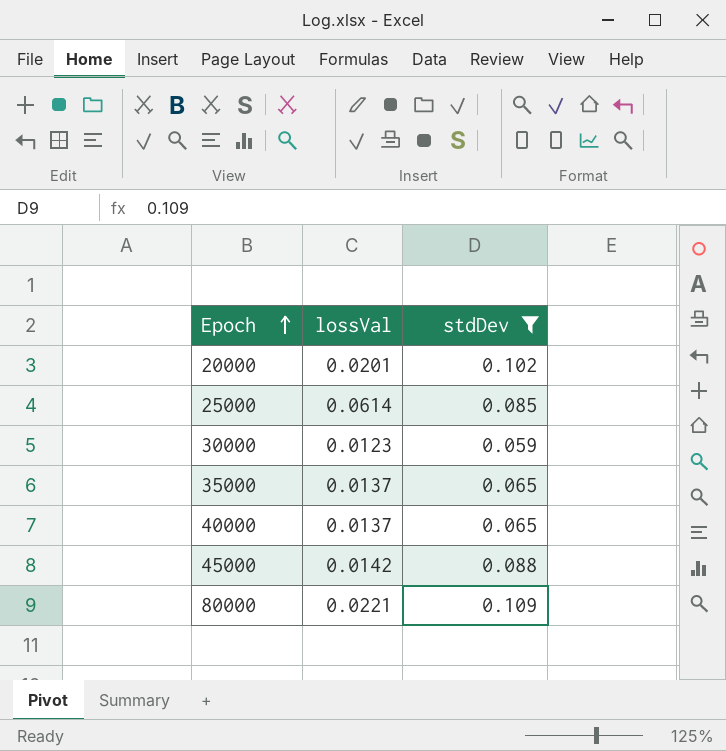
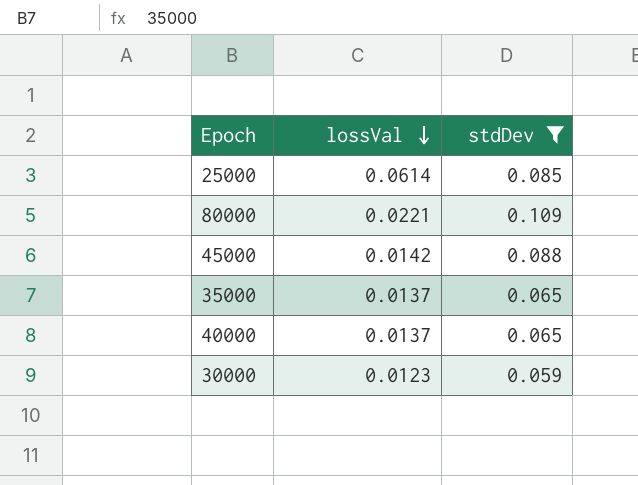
row order: Epoch ascending -> lossVal descending
row 20000: 0.0201 | 0.102 -> none

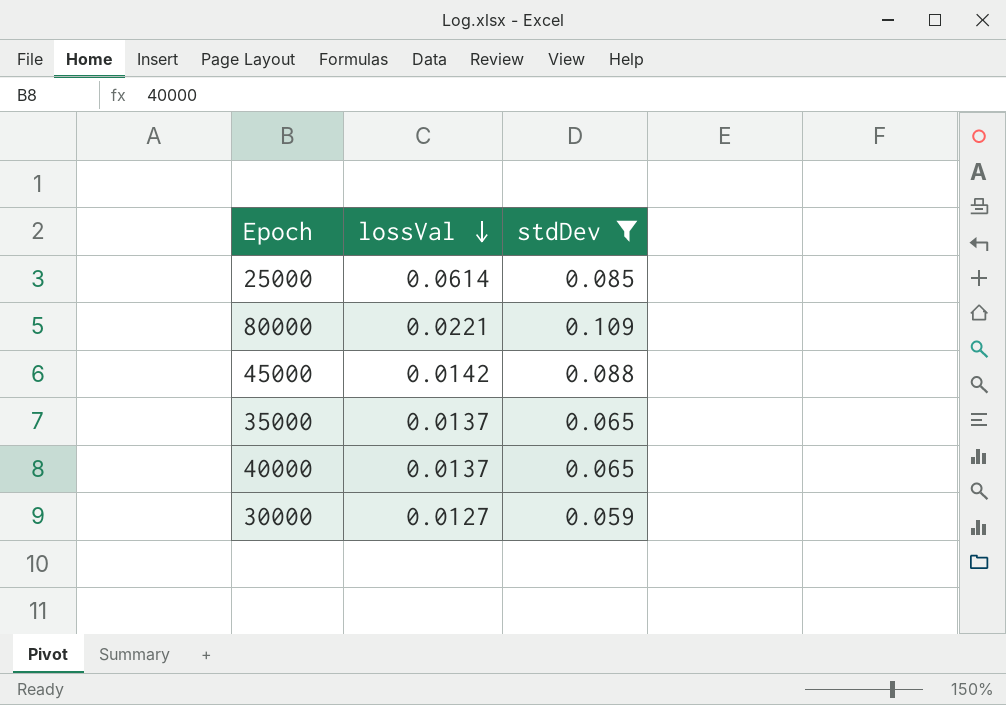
30000 | lossVal: 0.0123 -> 0.0127

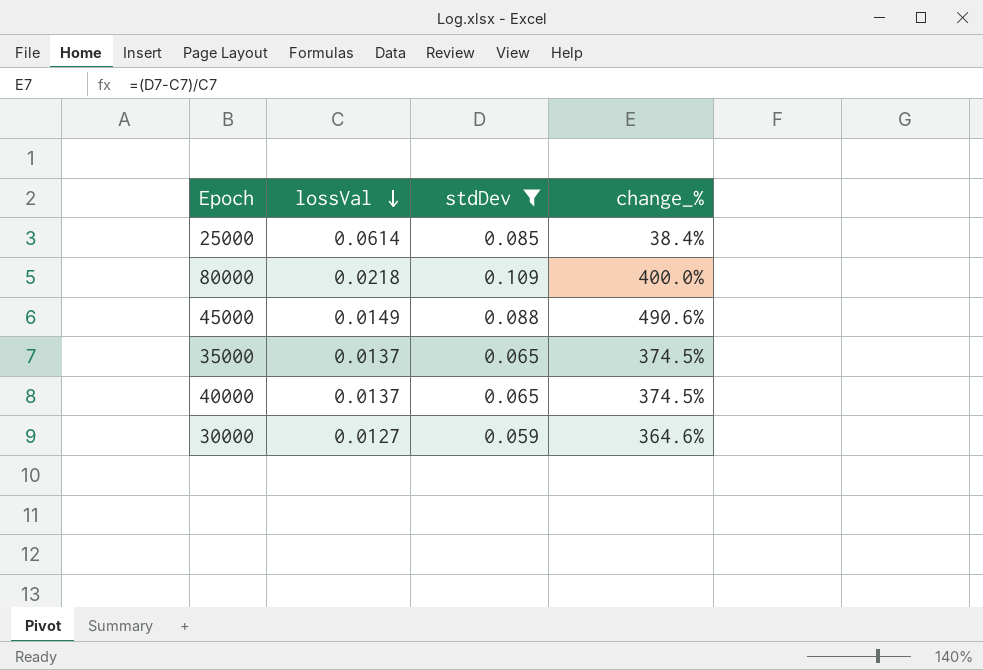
column change_% | formula: none -> ([stdDev] - [lossVal]) / [lossVal]
80000 | lossVal: 0.0221 -> 0.0218
45000 | lossVal: 0.0142 -> 0.0149

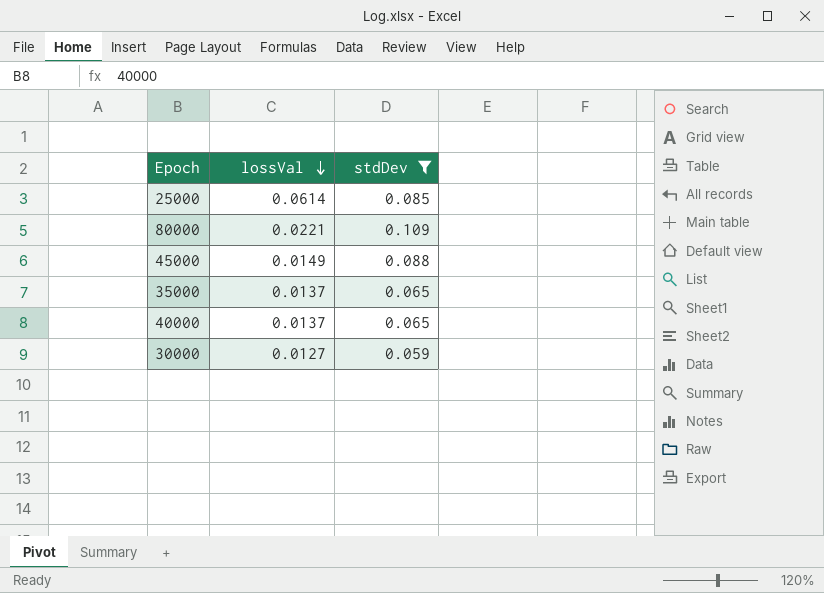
column change_% | formula: ([stdDev] - [lossVal]) / [lossVal] -> none
80000 | lossVal: 0.0218 -> 0.0221

